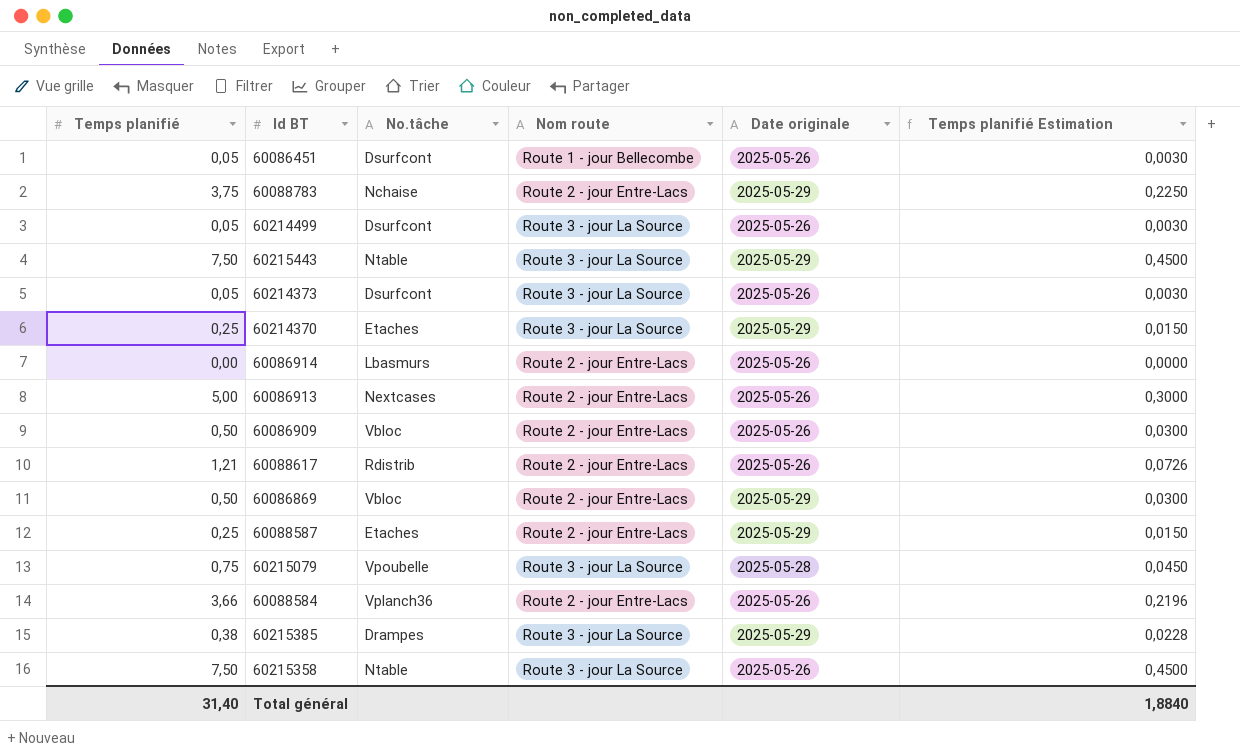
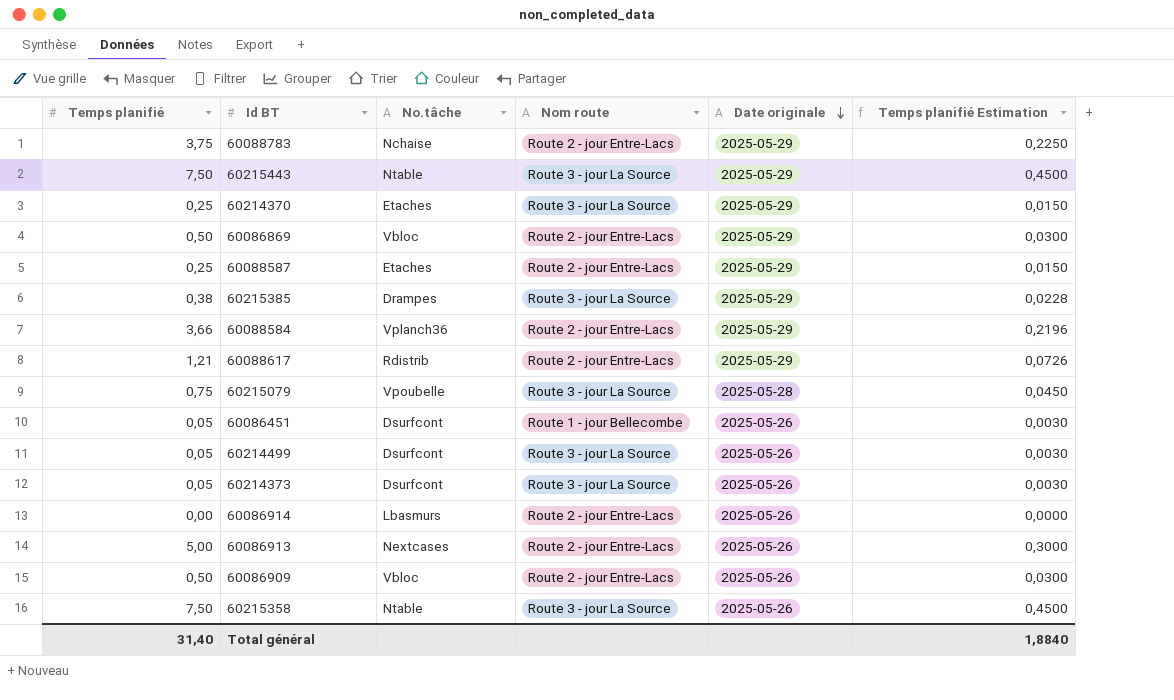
row order: none -> Date originale descending
60088584 | Date originale: 2025-05-26 -> 2025-05-29
60088617 | Date originale: 2025-05-26 -> 2025-05-29

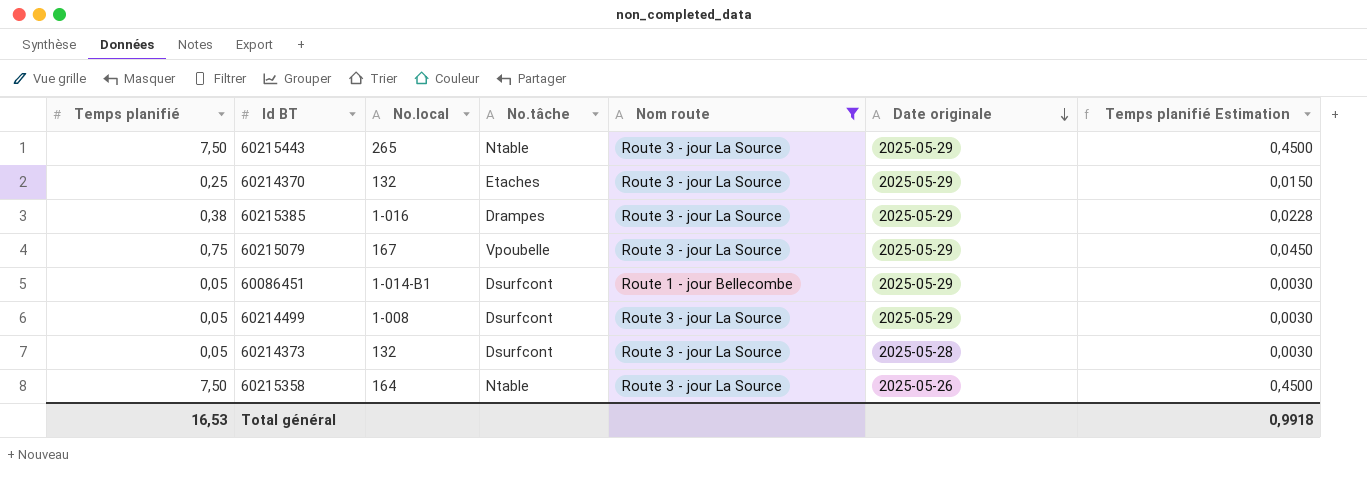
filter: none -> Nom route != Route 2 - jour Entre-Lacs
column No.local | position: none -> 3
60215079 | Date originale: 2025-05-28 -> 2025-05-29
60086451 | Date originale: 2025-05-26 -> 2025-05-29
60214499 | Date originale: 2025-05-26 -> 2025-05-29
60214373 | Date originale: 2025-05-26 -> 2025-05-28
Total général | Temps planifié: 31,40 -> 16,53
Total général | Temps planifié Estimation: 1,8840 -> 0,9918

